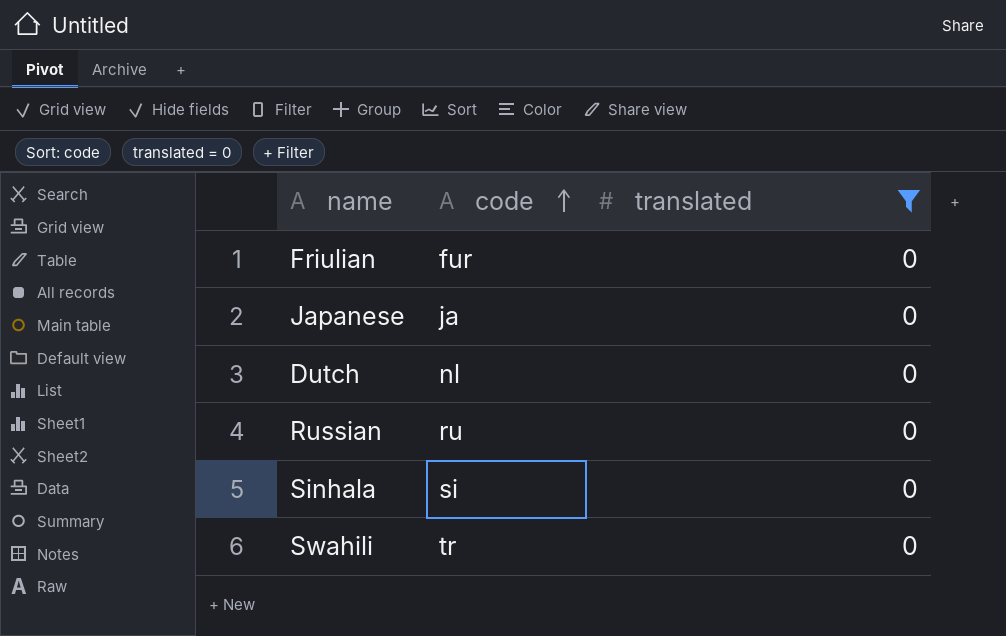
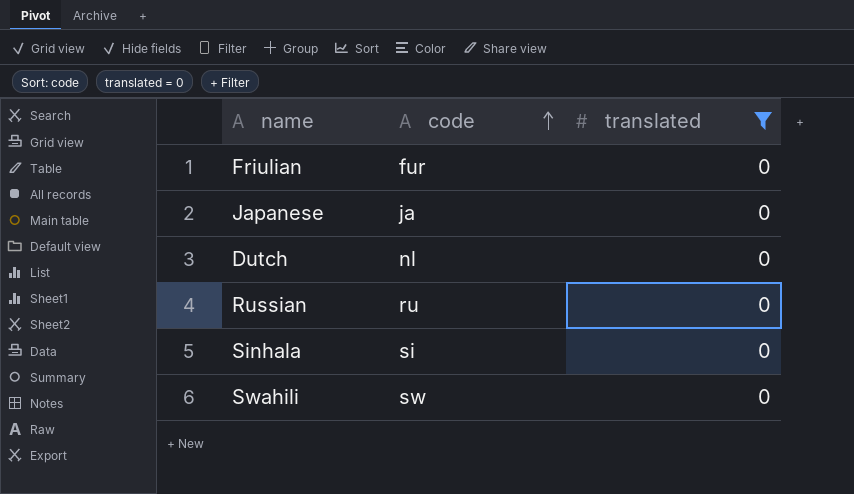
Swahili | code: tr -> sw

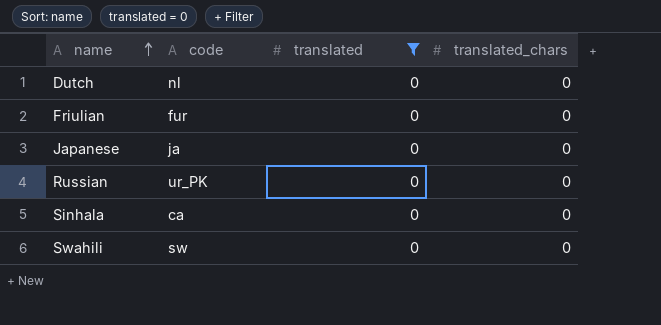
row order: code ascending -> name ascending
column translated_chars | position: none -> 4
Russian | code: ru -> ur_PK
Sinhala | code: si -> ca

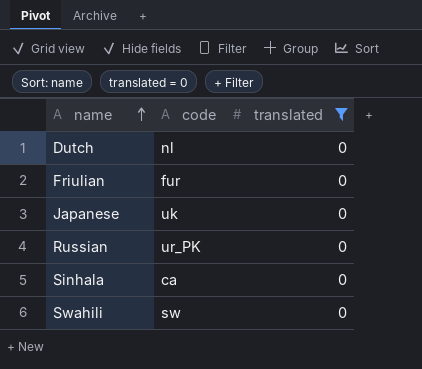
column translated_chars | position: 4 -> none
Japanese | code: ja -> uk

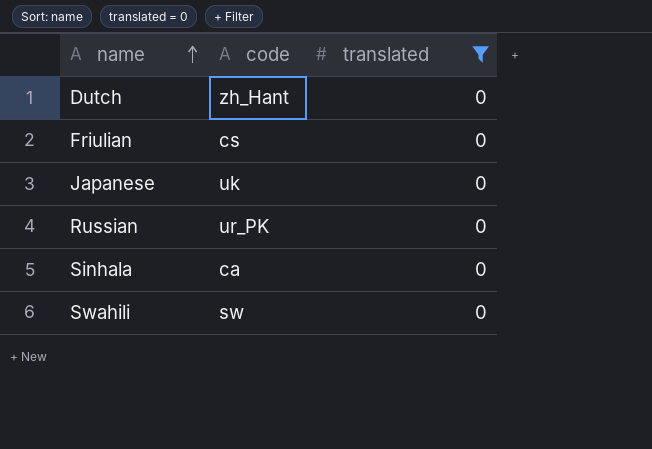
Dutch | code: nl -> zh_Hant
Friulian | code: fur -> cs

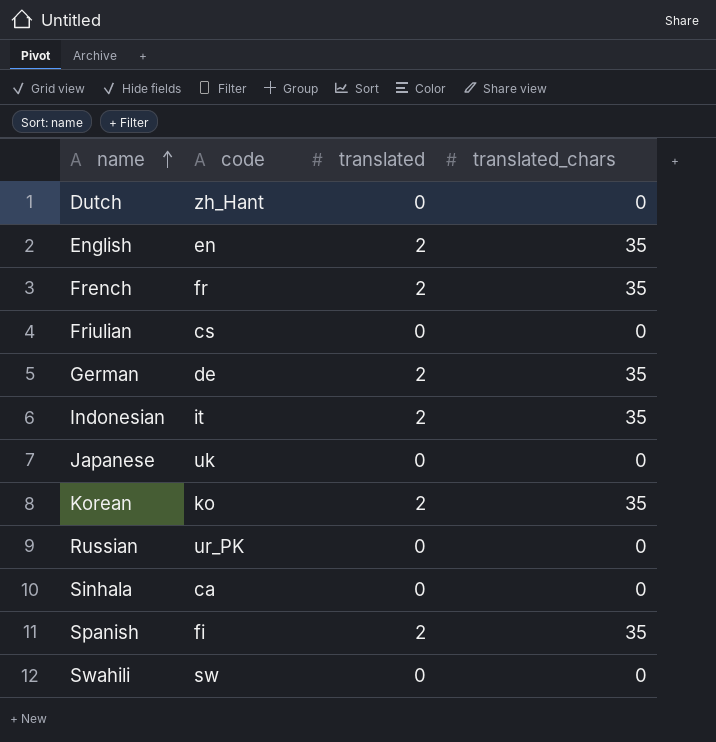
filter: translated = 0 -> none
column translated_chars | position: none -> 4

